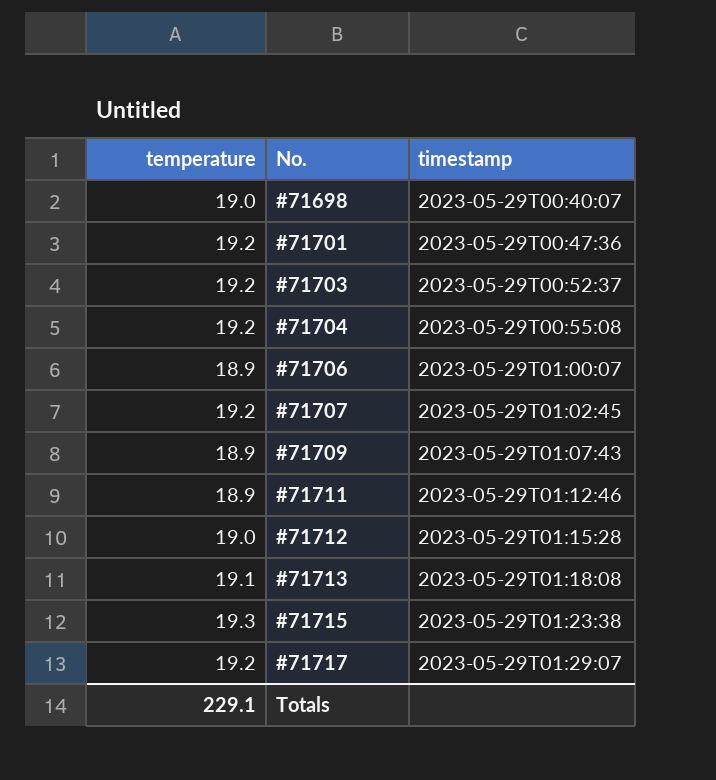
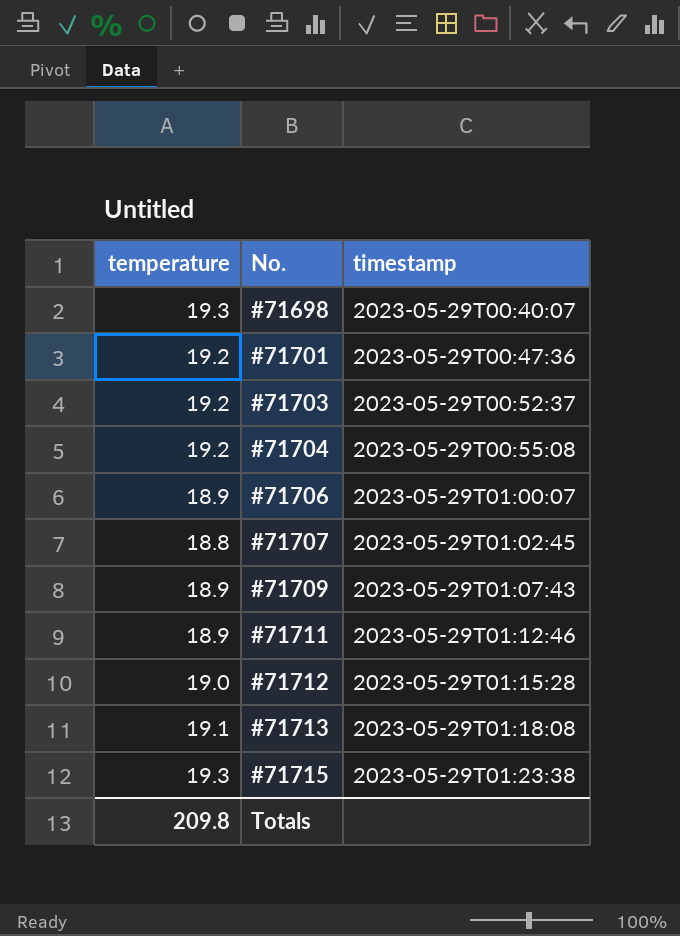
row #71717: 19.2 | 2023-05-29T01:29:07 -> none
#71698 | temperature: 19.0 -> 19.3
#71707 | temperature: 19.2 -> 18.8
Totals | temperature: 229.1 -> 209.8

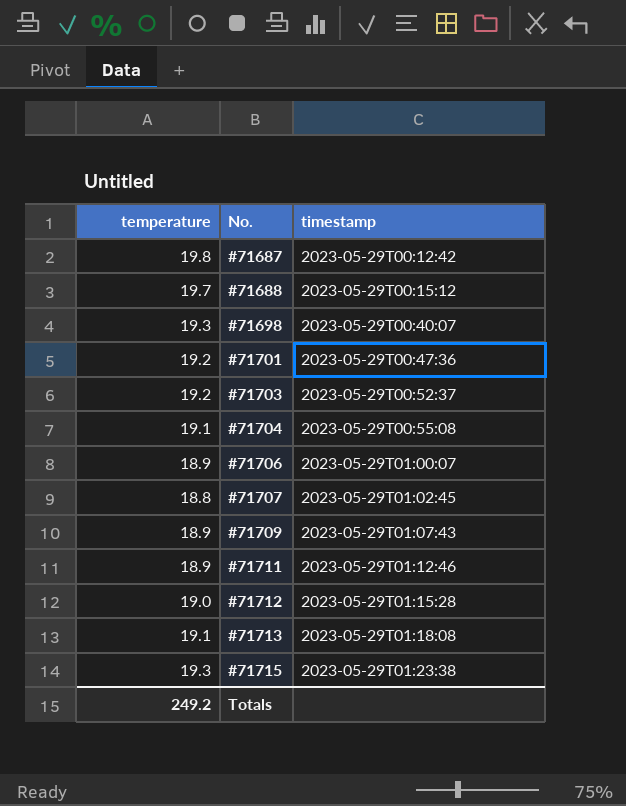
row #71687: none -> 19.8 | 2023-05-29T00:12:42
row #71688: none -> 19.7 | 2023-05-29T00:15:12
#71704 | temperature: 19.2 -> 19.1
Totals | temperature: 209.8 -> 249.2

